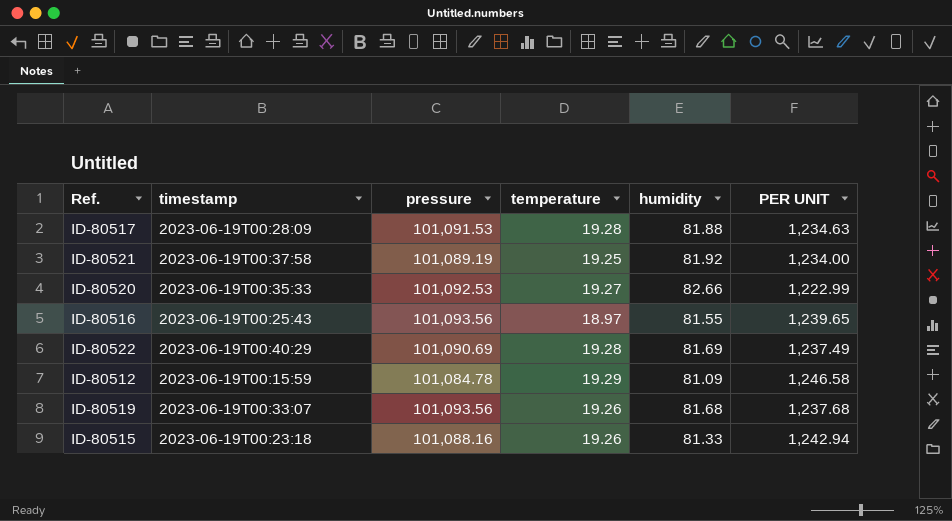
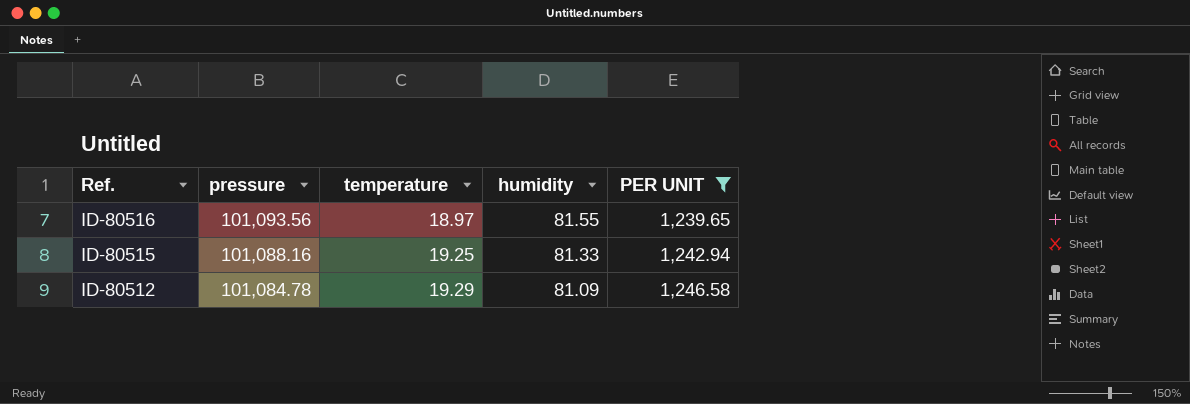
filter: none -> PER UNIT >= 1,239.65
row order: none -> Ref. descending
column timestamp | position: 2 -> none
ID-80515 | temperature: 19.26 -> 19.25

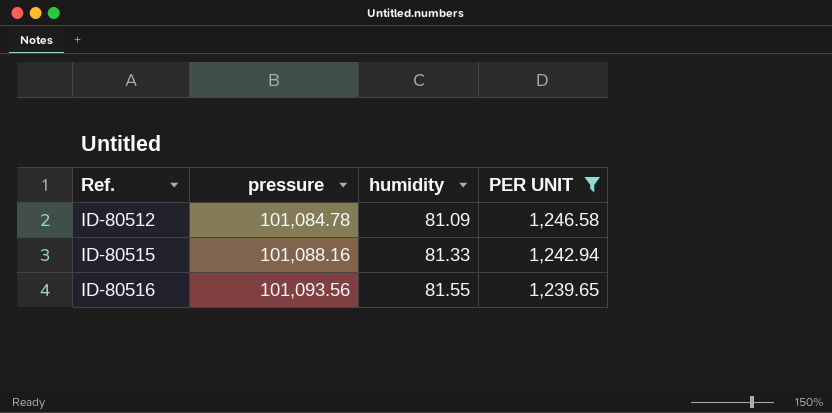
row order: Ref. descending -> Ref. ascending
column temperature | position: 3 -> none

